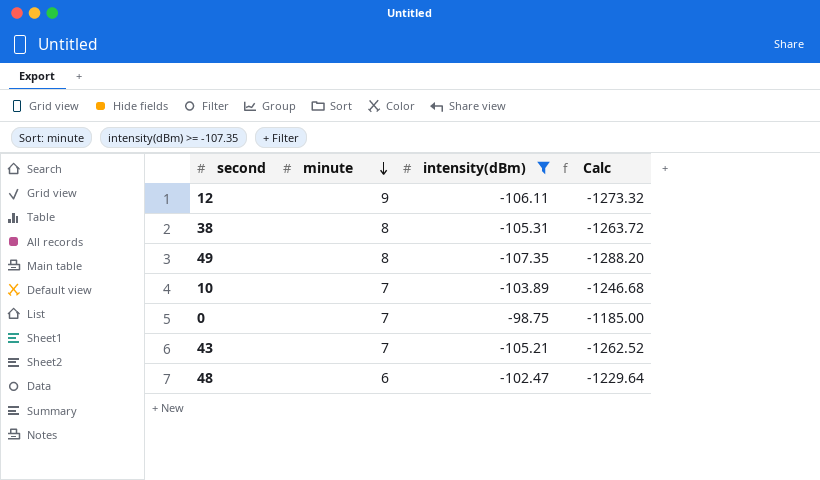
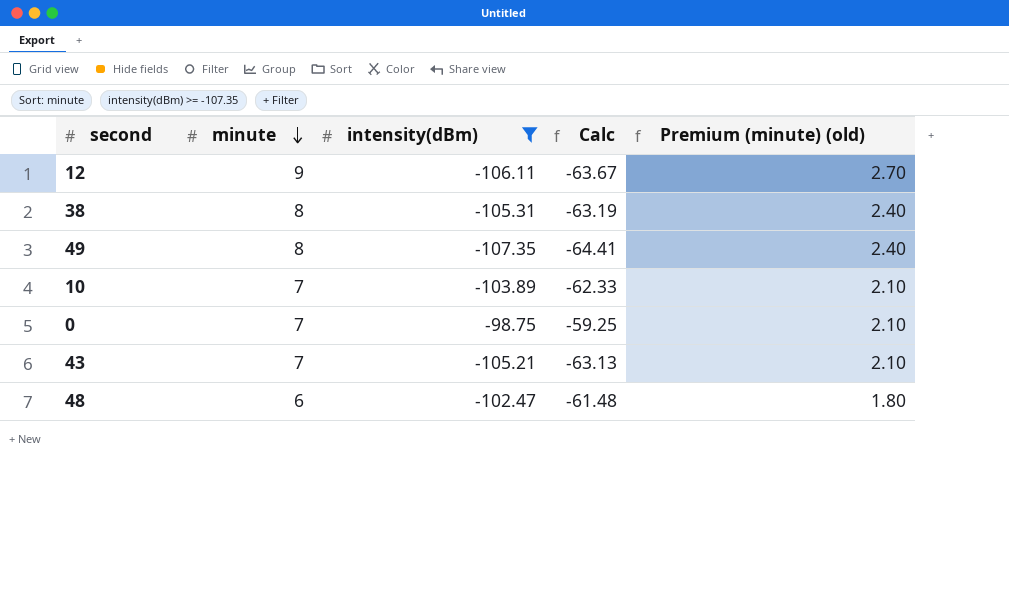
column Calc | formula: [intensity(dBm)] * 12 -> [intensity(dBm)] * 0.6
column Premium (minute) (old) | formula: none -> [minute] * 0.3

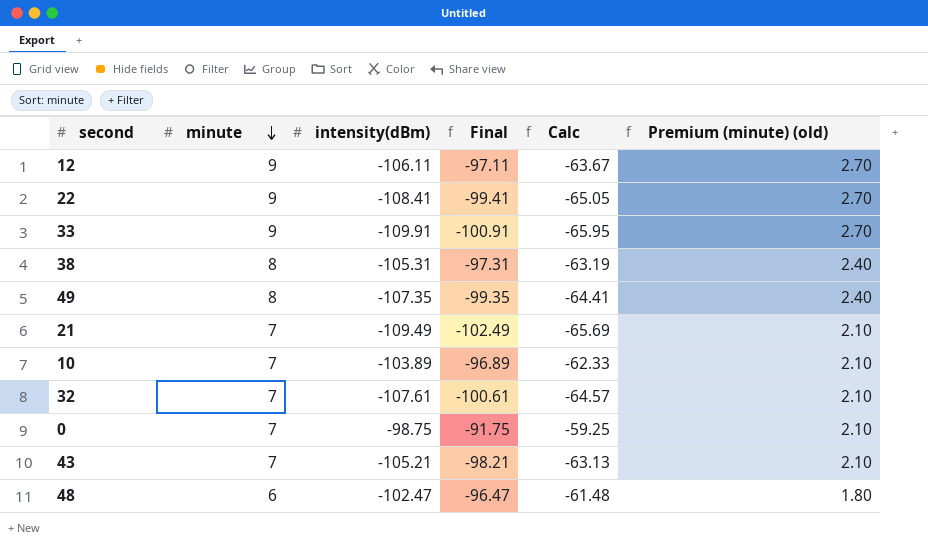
filter: intensity(dBm) >= -107.35 -> none
column Final | formula: none -> [minute] + [intensity(dBm)]

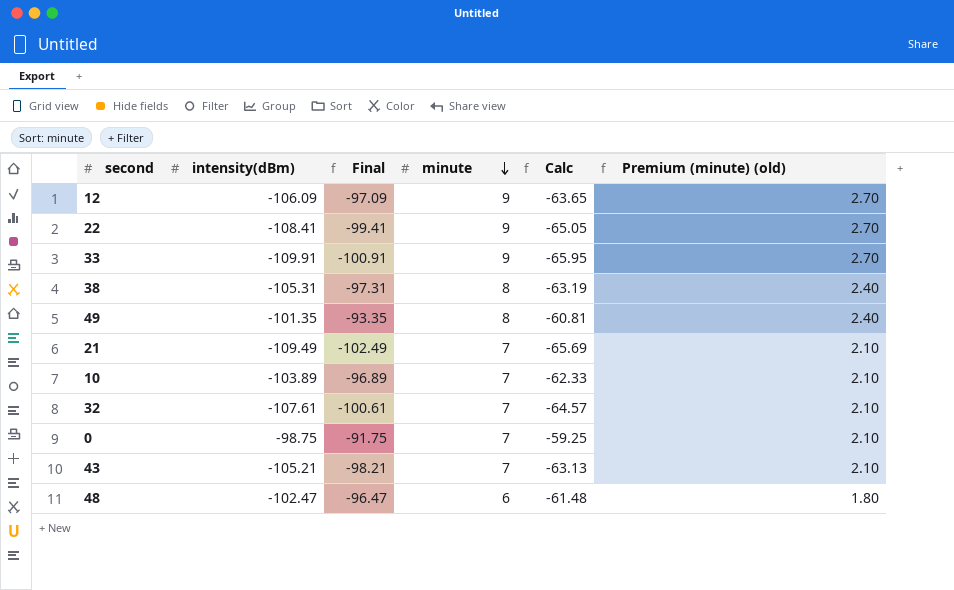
column minute | position: 2 -> 4
12 | intensity(dBm): -106.11 -> -106.09
12 | Final: -97.11 -> -97.09
12 | Calc: -63.67 -> -63.65
49 | intensity(dBm): -107.35 -> -101.35
49 | Final: -99.35 -> -93.35
49 | Calc: -64.41 -> -60.81

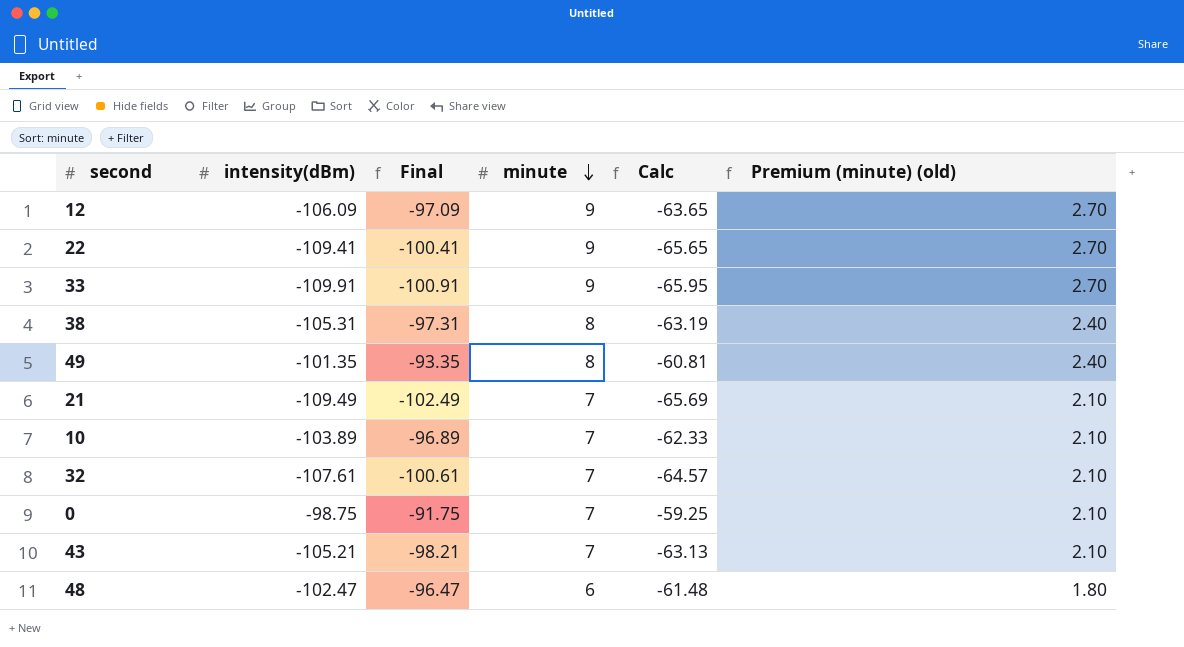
22 | intensity(dBm): -108.41 -> -109.41
22 | Final: -99.41 -> -100.41
22 | Calc: -65.05 -> -65.65

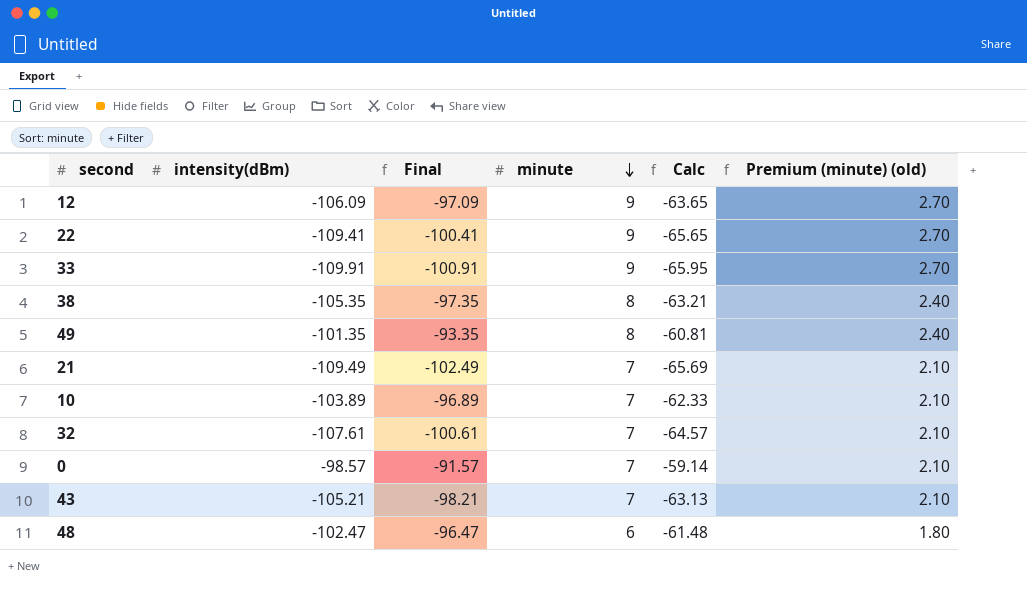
38 | intensity(dBm): -105.31 -> -105.35
38 | Final: -97.31 -> -97.35
38 | Calc: -63.19 -> -63.21
0 | intensity(dBm): -98.75 -> -98.57
0 | Final: -91.75 -> -91.57
0 | Calc: -59.25 -> -59.14

